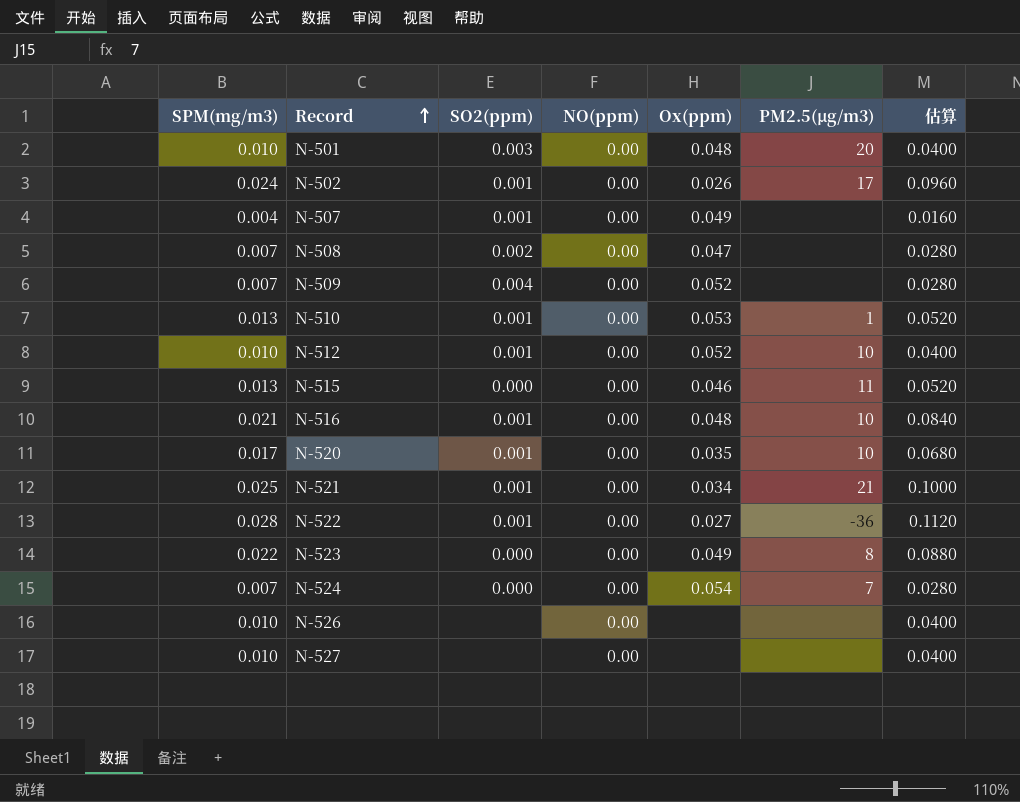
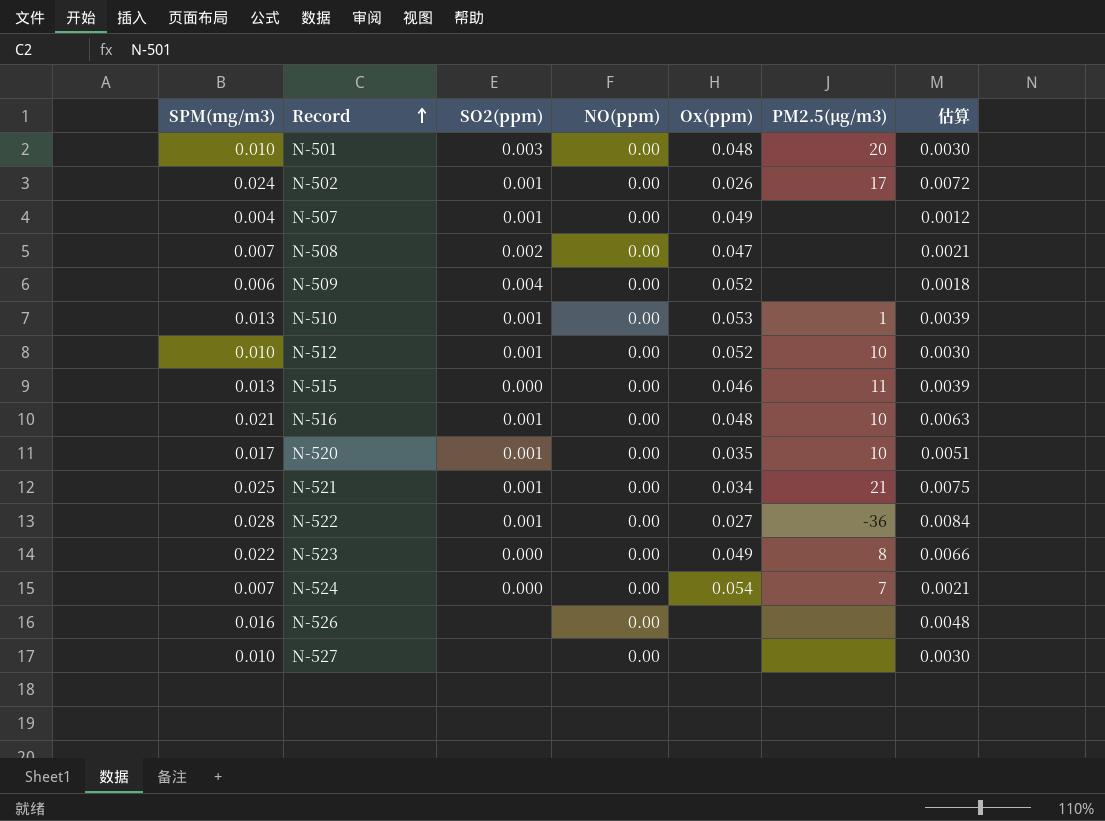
column 估算 | formula: [SPM(mg/m3)] * 4 -> [SPM(mg/m3)] * 0.3
N-509 | SPM(mg/m3): 0.007 -> 0.006
N-526 | SPM(mg/m3): 0.010 -> 0.016

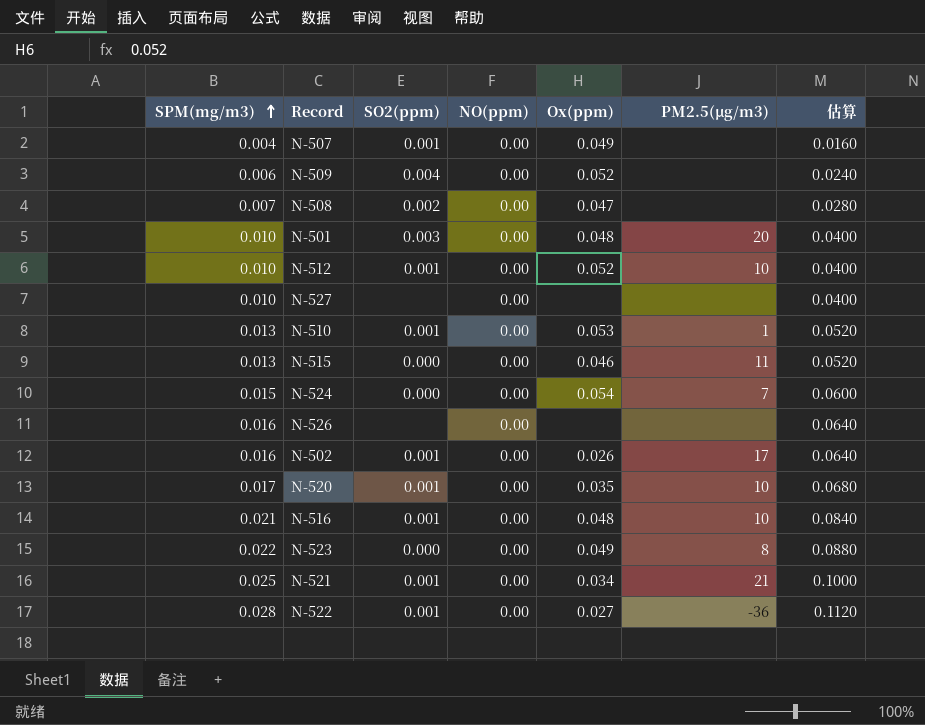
row order: Record ascending -> SPM(mg/m3) ascending
column 估算 | formula: [SPM(mg/m3)] * 0.3 -> [SPM(mg/m3)] * 4
N-524 | SPM(mg/m3): 0.007 -> 0.015
N-502 | SPM(mg/m3): 0.024 -> 0.016

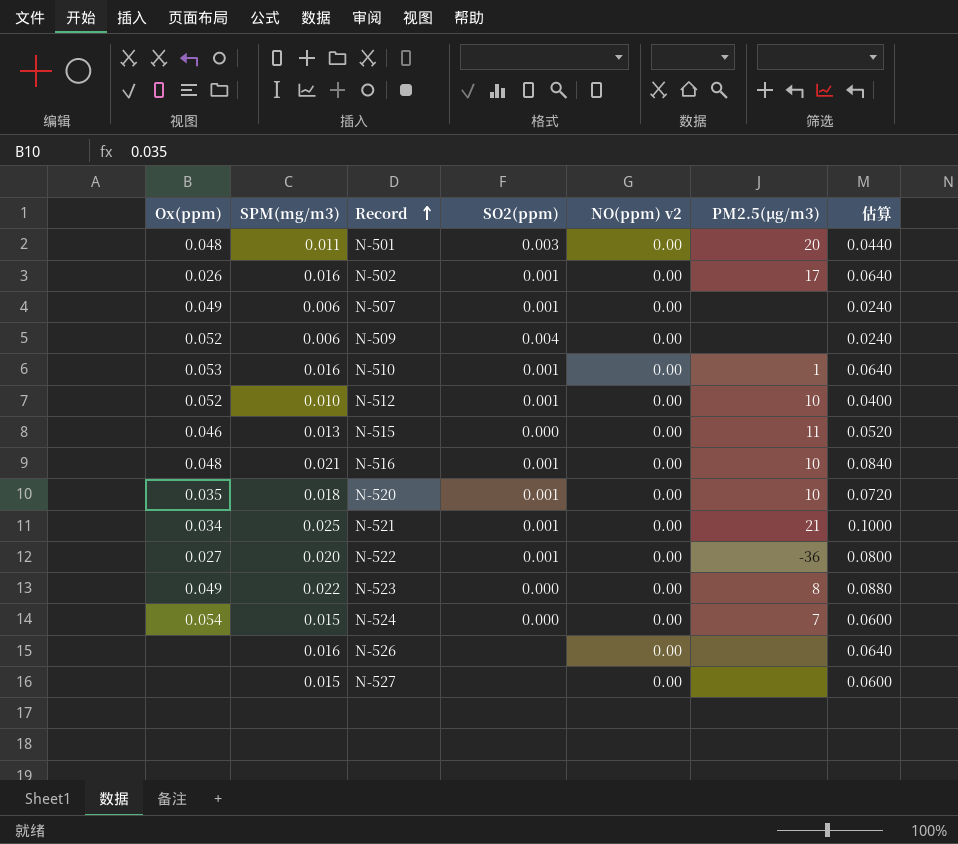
row order: SPM(mg/m3) ascending -> Record ascending
column Ox(ppm) | position: 5 -> 1
column name: NO(ppm) -> NO(ppm) v2
row N-508: 0.007 | 0.002 | 0.00 | 0.047 | none | 0.0280 -> none
N-501 | SPM(mg/m3): 0.010 -> 0.011
N-501 | 估算: 0.0400 -> 0.0440
N-507 | SPM(mg/m3): 0.004 -> 0.006
N-507 | 估算: 0.0160 -> 0.0240
N-510 | SPM(mg/m3): 0.013 -> 0.016
N-510 | 估算: 0.0520 -> 0.0640
N-520 | SPM(mg/m3): 0.017 -> 0.018
N-520 | 估算: 0.0680 -> 0.0720
N-522 | SPM(mg/m3): 0.028 -> 0.020
N-522 | 估算: 0.1120 -> 0.0800
N-527 | SPM(mg/m3): 0.010 -> 0.015
N-527 | 估算: 0.0400 -> 0.0600

